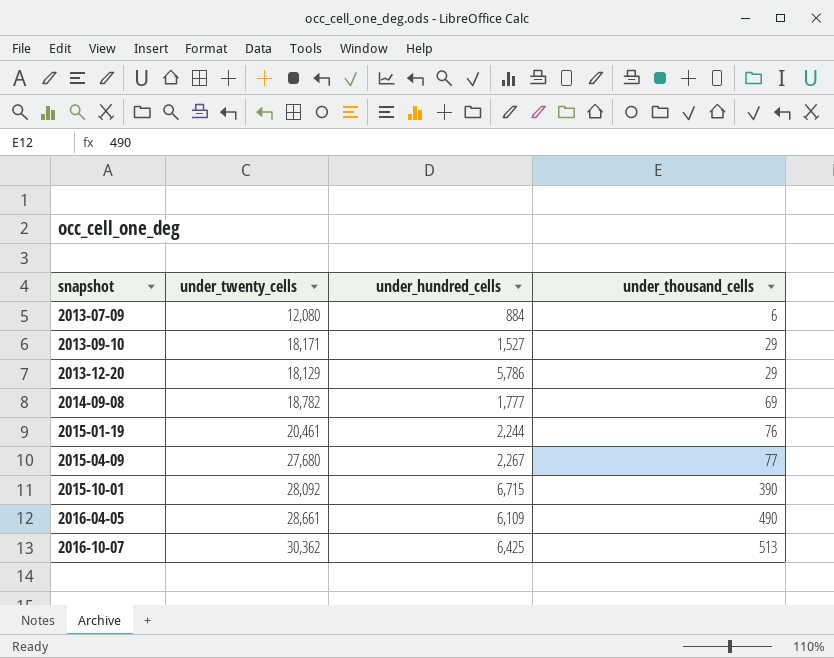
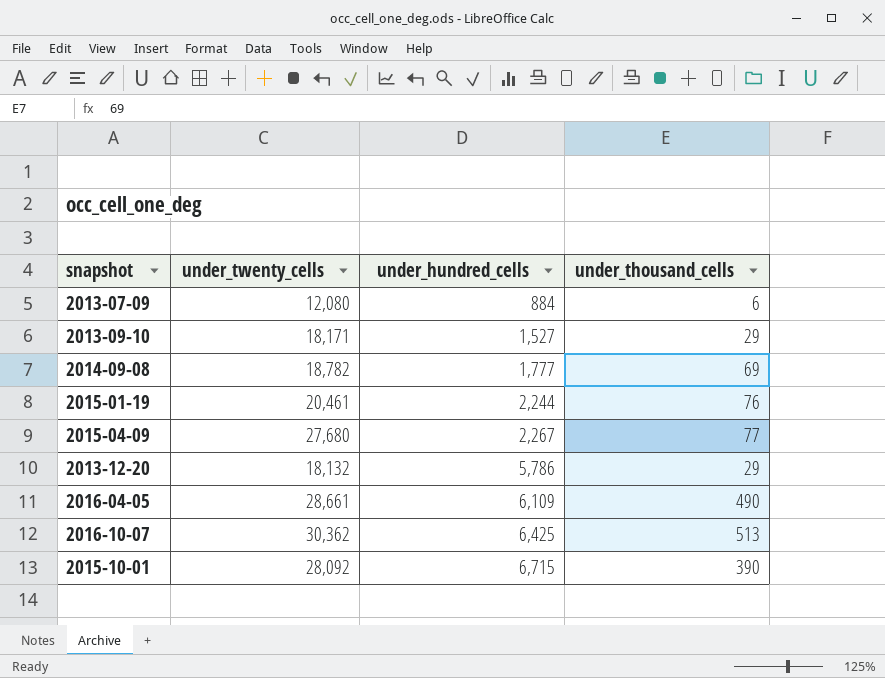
row order: snapshot ascending -> under_hundred_cells ascending
2013-12-20 | under_twenty_cells: 18,129 -> 18,132

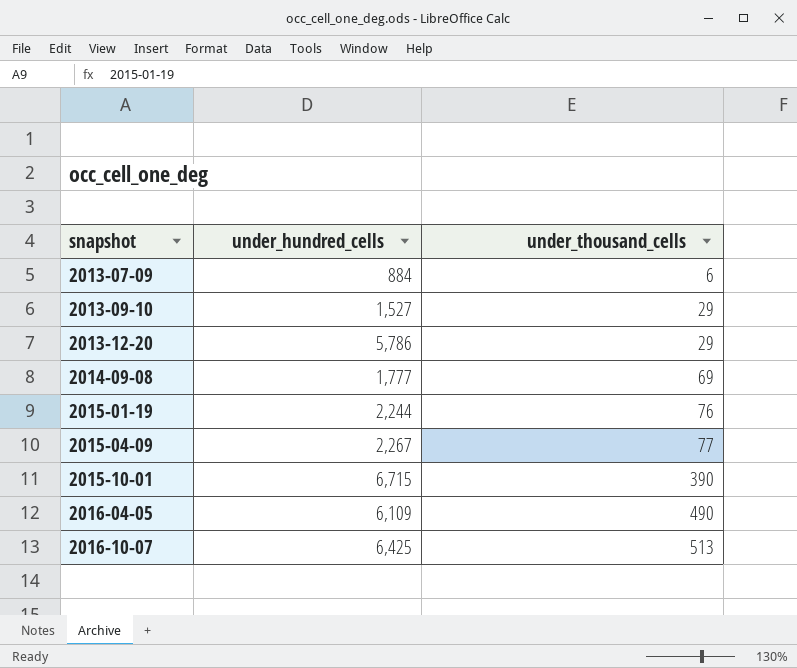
row order: under_hundred_cells ascending -> snapshot ascending
column under_twenty_cells | position: 2 -> none

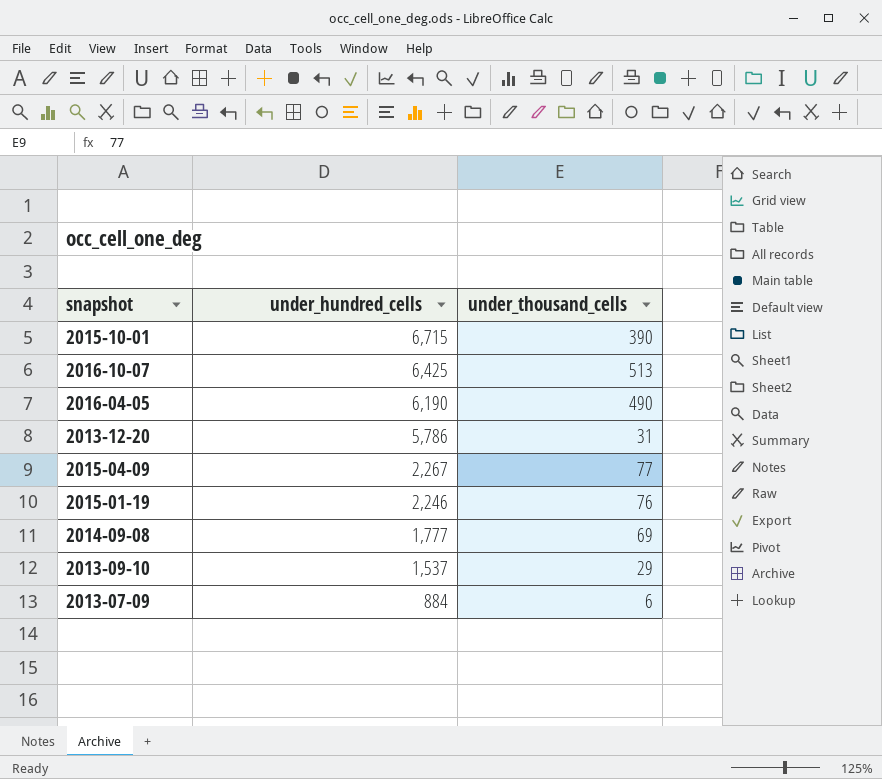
row order: snapshot ascending -> under_hundred_cells descending
2016-04-05 | under_hundred_cells: 6,109 -> 6,190
2013-12-20 | under_thousand_cells: 29 -> 31
2015-01-19 | under_hundred_cells: 2,244 -> 2,246
2013-09-10 | under_hundred_cells: 1,527 -> 1,537

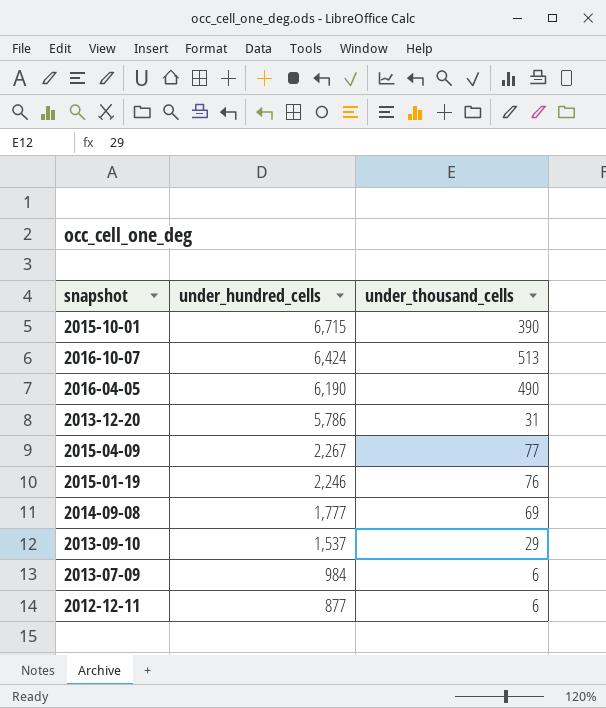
2016-10-07 | under_hundred_cells: 6,425 -> 6,424
2013-07-09 | under_hundred_cells: 884 -> 984
row 2012-12-11: none -> 877 | 6

